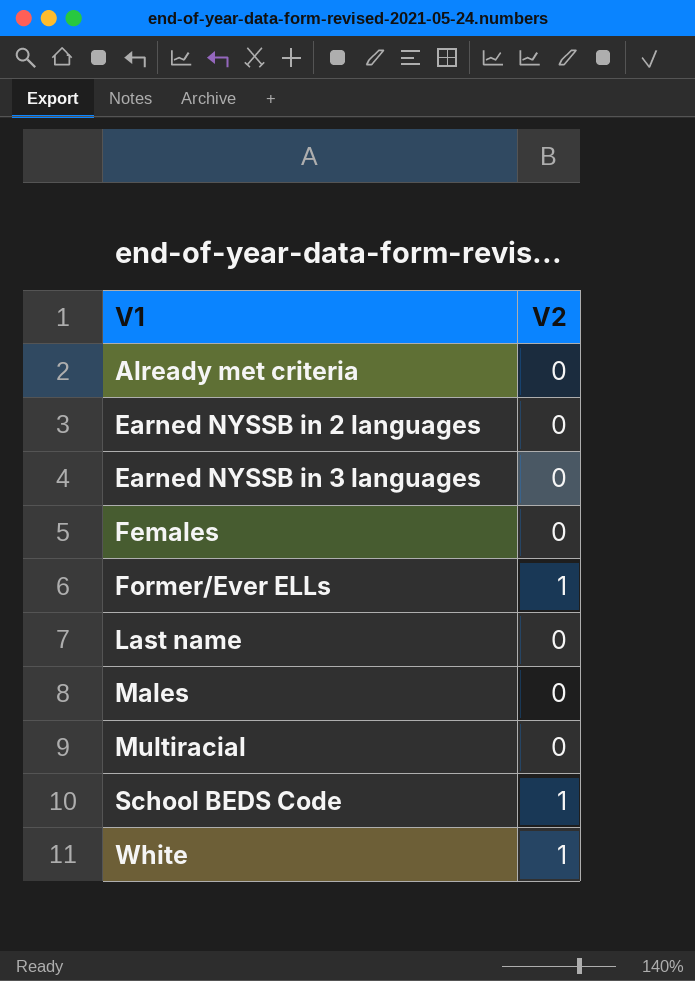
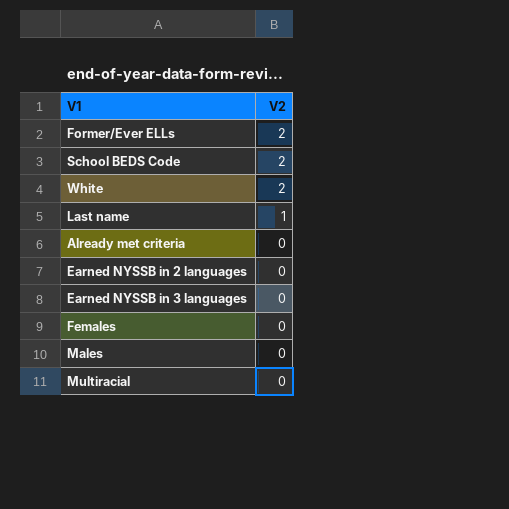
row order: V1 ascending -> V2 descending
Former/Ever ELLs | V2: 1 -> 2
School BEDS Code | V2: 1 -> 2
White | V2: 1 -> 2
Last name | V2: 0 -> 1

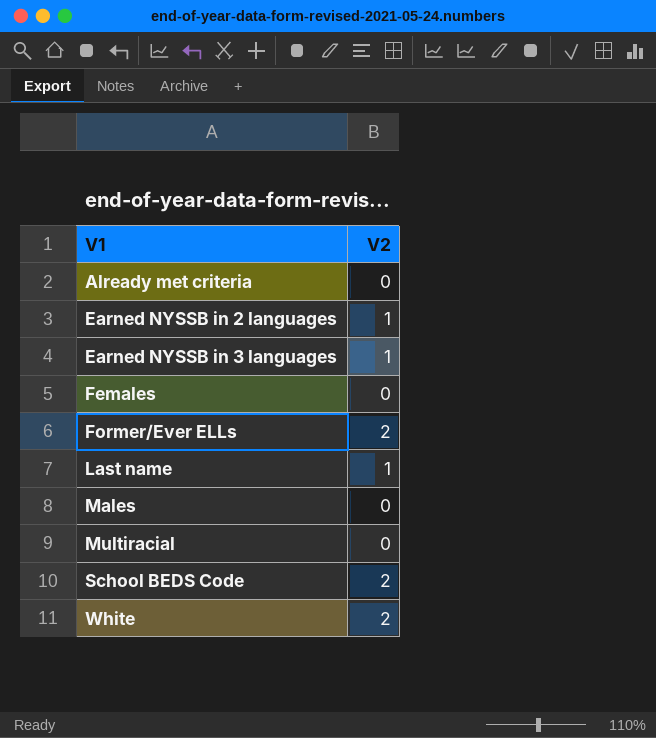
row order: V2 descending -> V1 ascending
Earned NYSSB in 2 languages | V2: 0 -> 1
Earned NYSSB in 3 languages | V2: 0 -> 1

